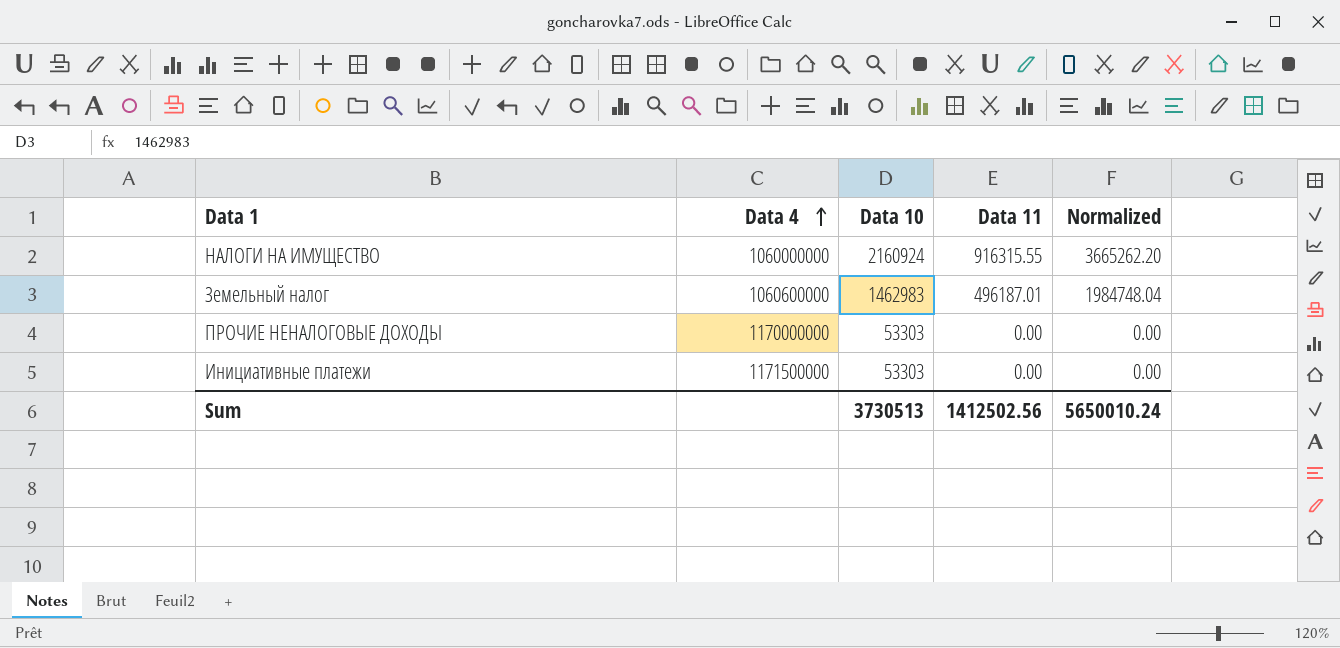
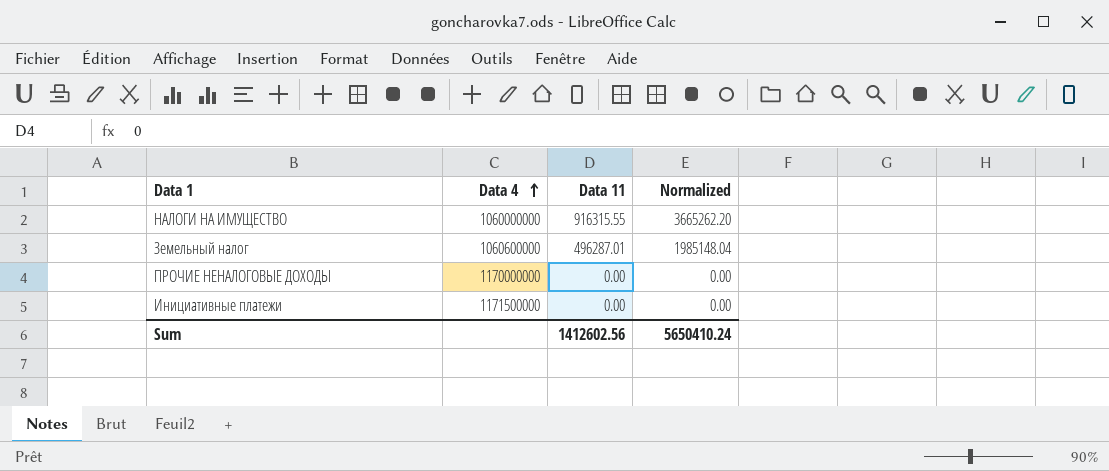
column Data 10 | position: 3 -> none
Земельный налог | Data 11: 496187.01 -> 496287.01
Земельный налог | Normalized: 1984748.04 -> 1985148.04
Sum | Data 11: 1412502.56 -> 1412602.56
Sum | Normalized: 5650010.24 -> 5650410.24

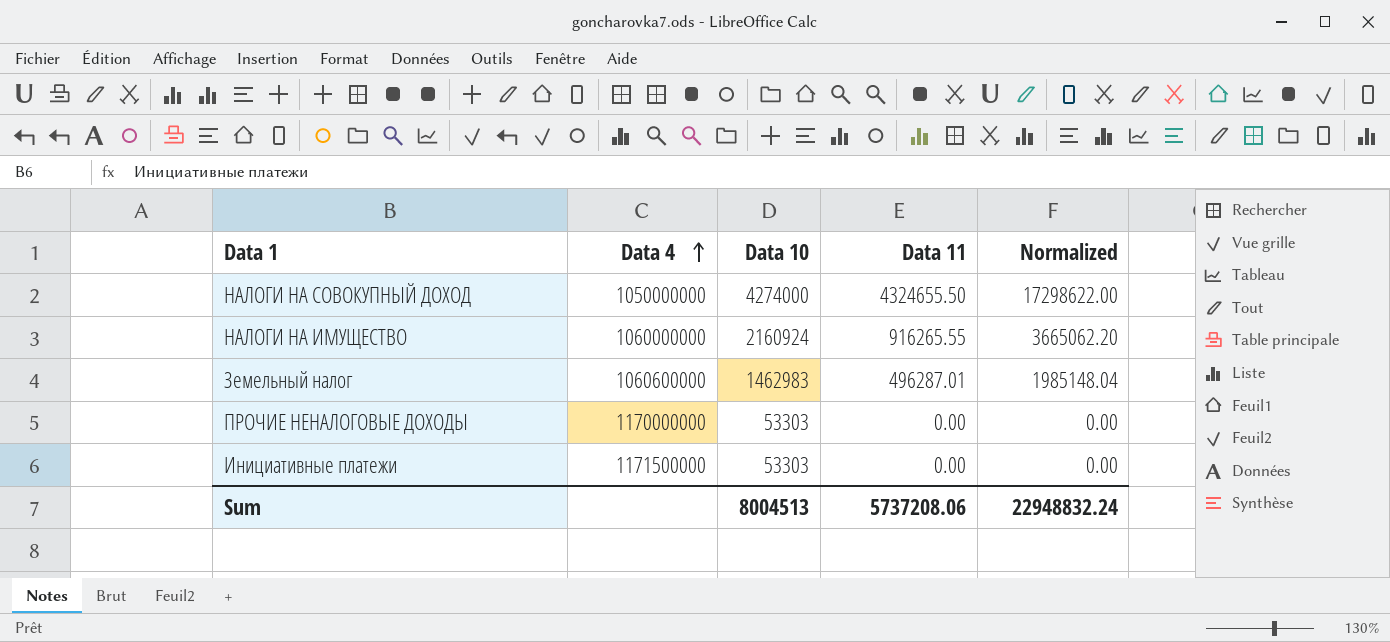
column Data 10 | position: none -> 3
row НАЛОГИ НА СОВОКУПНЫЙ ДОХОД: none -> 1050000000 | 4274000 | 4324655.50 | 17298622.00
НАЛОГИ НА ИМУЩЕСТВО | Data 11: 916315.55 -> 916265.55
НАЛОГИ НА ИМУЩЕСТВО | Normalized: 3665262.20 -> 3665062.20
Sum | Data 11: 1412602.56 -> 5737208.06
Sum | Normalized: 5650410.24 -> 22948832.24

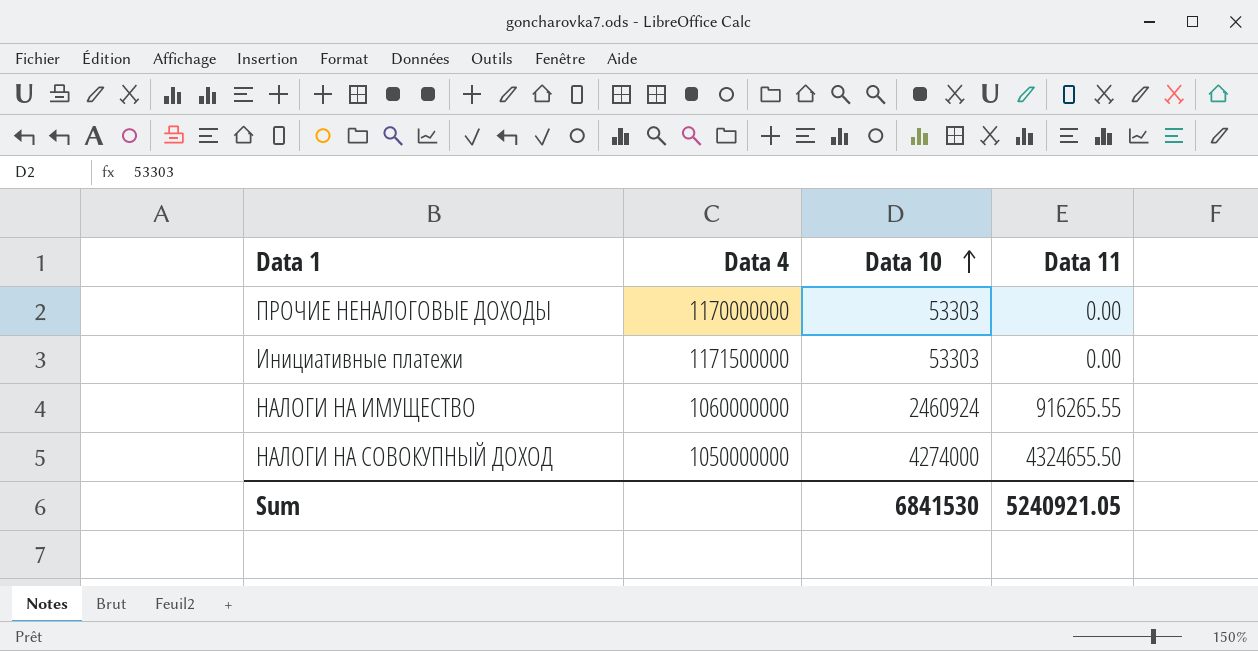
row order: Data 4 ascending -> Data 10 ascending
column Normalized | formula: [Data 11] * 4 -> none
row Земельный налог: 1060600000 | 1462983 | 496287.01 | 1985148.04 -> none
НАЛОГИ НА ИМУЩЕСТВО | Data 10: 2160924 -> 2460924
Sum | Data 10: 8004513 -> 6841530
Sum | Data 11: 5737208.06 -> 5240921.05

